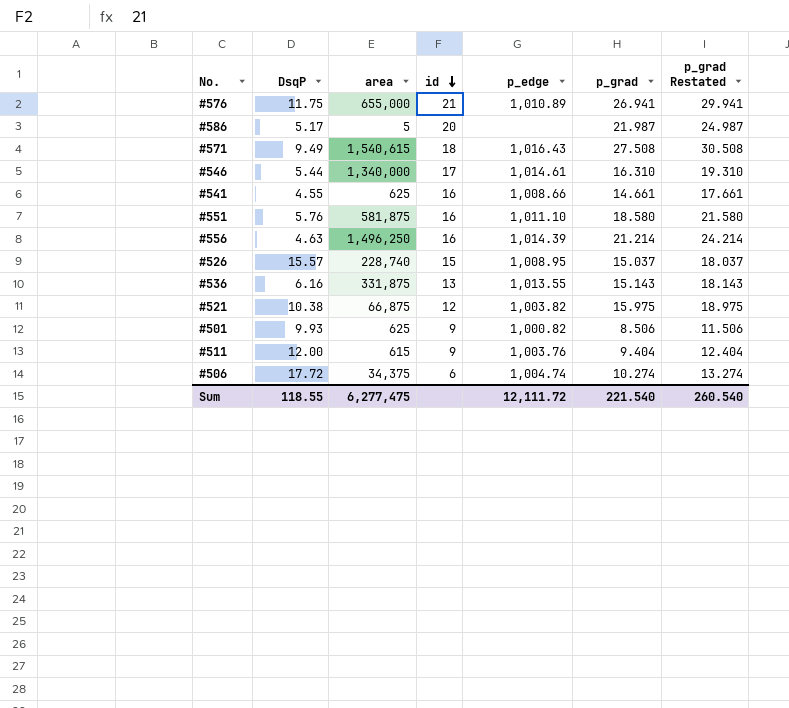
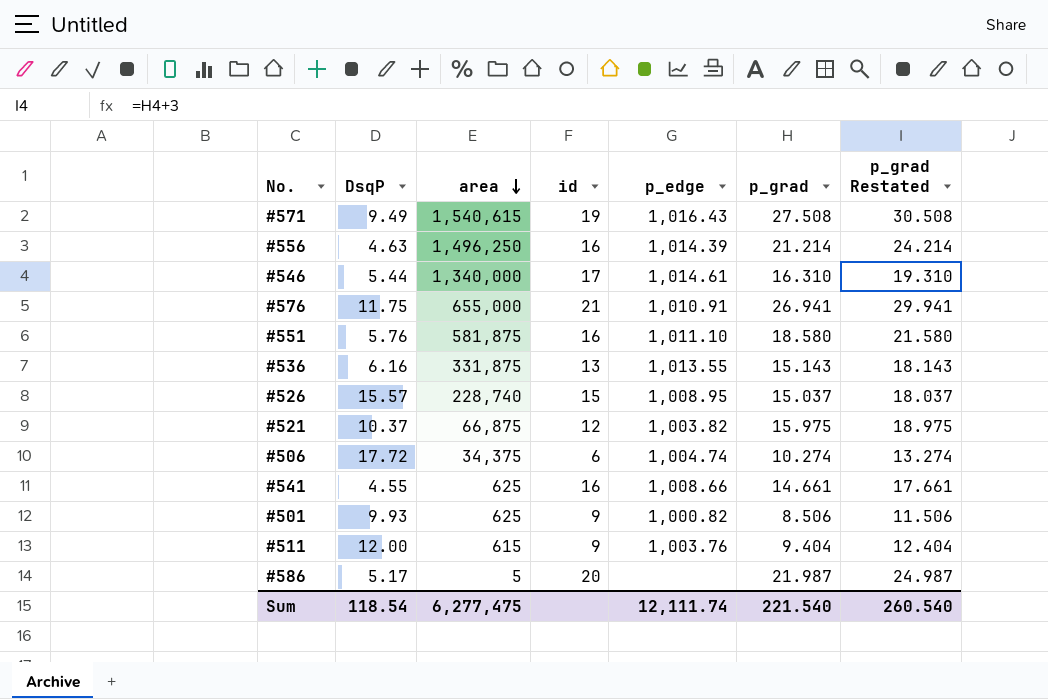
row order: id descending -> area descending
#571 | id: 18 -> 19
#576 | p_edge: 1,010.89 -> 1,010.91
#521 | DsqP: 10.38 -> 10.37
Sum | DsqP: 118.55 -> 118.54
Sum | p_edge: 12,111.72 -> 12,111.74

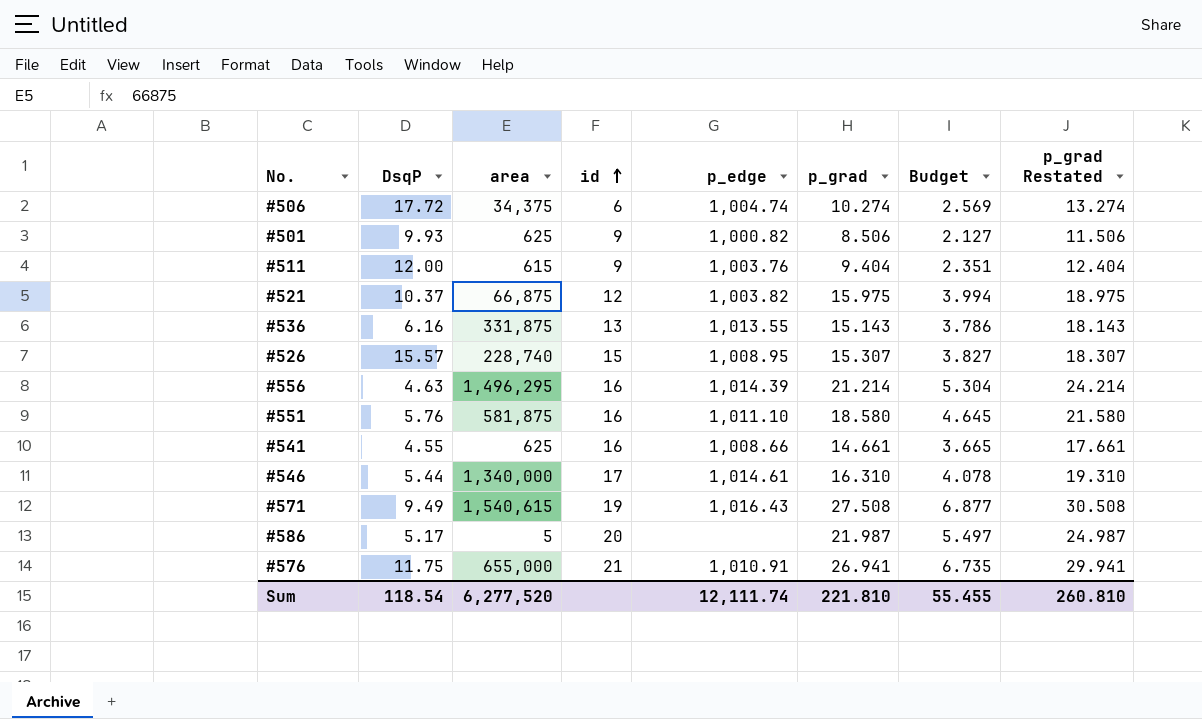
row order: area descending -> id ascending
column Budget | formula: none -> [p_grad] * 0.25
#526 | p_grad: 15.037 -> 15.307
#526 | p_grad Restated: 18.037 -> 18.307
#556 | area: 1,496,250 -> 1,496,295
Sum | area: 6,277,475 -> 6,277,520
Sum | p_grad: 221.540 -> 221.810
Sum | p_grad Restated: 260.540 -> 260.810

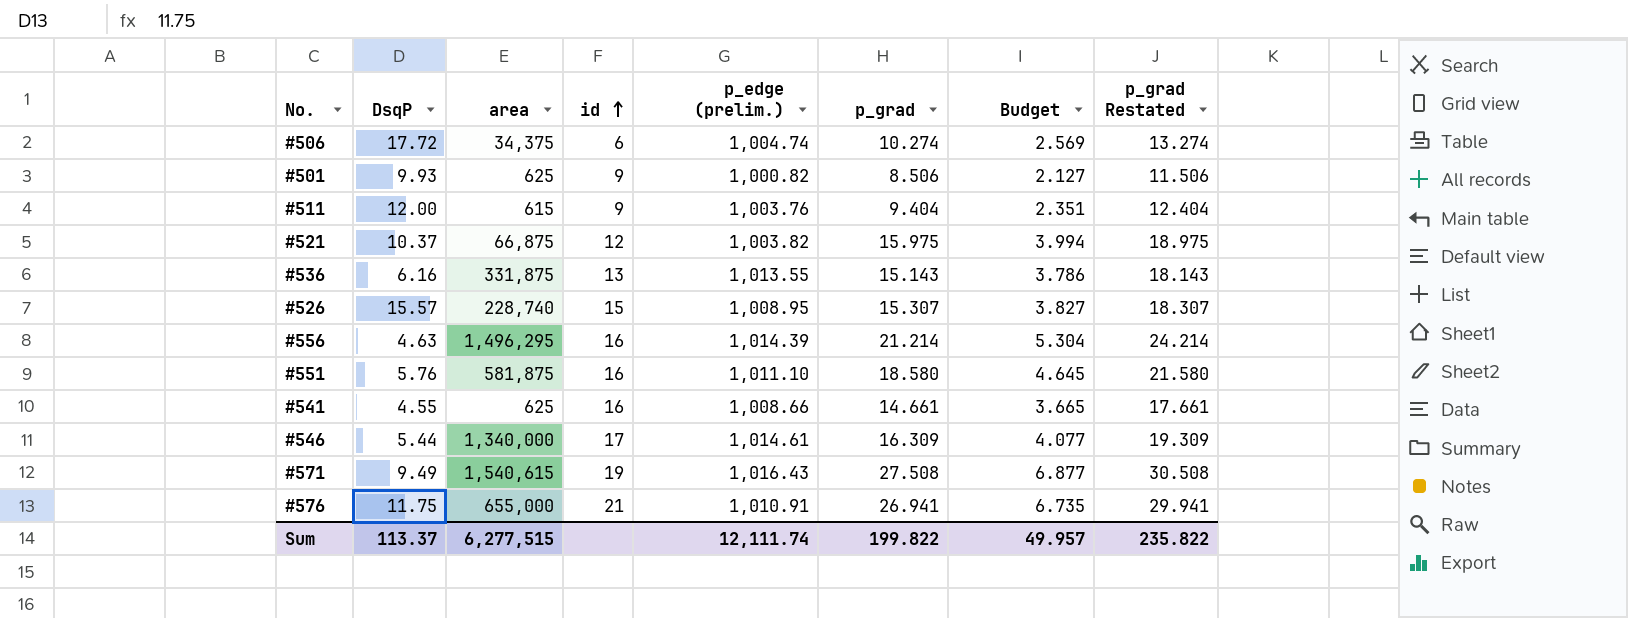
column name: p_edge -> p_edge (prelim.)
row #586: 5.17 | 5 | 20 | none | 21.987 | 5.497 | 24.987 -> none
#546 | p_grad: 16.310 -> 16.309
#546 | Budget: 4.078 -> 4.077
#546 | p_grad Restated: 19.310 -> 19.309
Sum | DsqP: 118.54 -> 113.37
Sum | area: 6,277,520 -> 6,277,515
Sum | p_grad: 221.810 -> 199.822
Sum | Budget: 55.455 -> 49.957
Sum | p_grad Restated: 260.810 -> 235.822

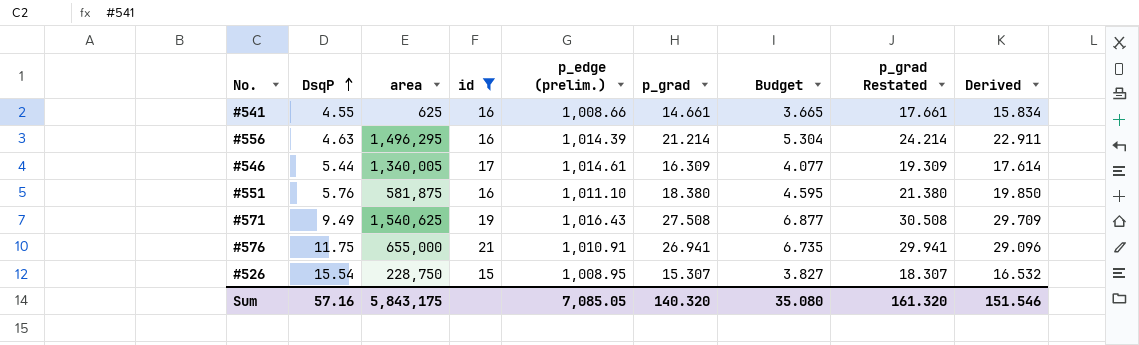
filter: none -> id >= 15
row order: id ascending -> DsqP ascending
column Derived | formula: none -> [p_grad] * 1.08
#546 | area: 1,340,000 -> 1,340,005
#551 | p_grad: 18.580 -> 18.380
#551 | Budget: 4.645 -> 4.595
#551 | p_grad Restated: 21.580 -> 21.380
#571 | area: 1,540,615 -> 1,540,625
#526 | DsqP: 15.57 -> 15.54
#526 | area: 228,740 -> 228,750
Sum | DsqP: 113.37 -> 57.16
Sum | area: 6,277,515 -> 5,843,175
Sum | p_edge (prelim.): 12,111.74 -> 7,085.05
Sum | p_grad: 199.822 -> 140.320
Sum | Budget: 49.957 -> 35.080
Sum | p_grad Restated: 235.822 -> 161.320

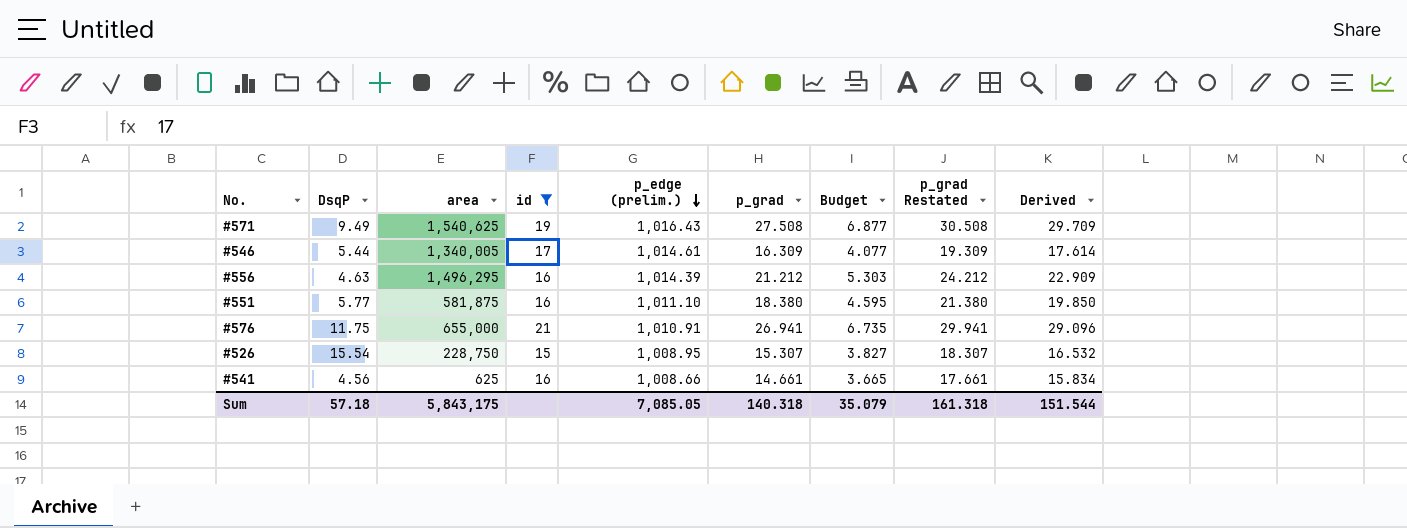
row order: DsqP ascending -> p_edge (prelim.) descending
#556 | p_grad: 21.214 -> 21.212
#556 | Budget: 5.304 -> 5.303
#556 | p_grad Restated: 24.214 -> 24.212
#556 | Derived: 22.911 -> 22.909
#551 | DsqP: 5.76 -> 5.77
#541 | DsqP: 4.55 -> 4.56
Sum | DsqP: 57.16 -> 57.18
Sum | p_grad: 140.320 -> 140.318
Sum | Budget: 35.080 -> 35.079
Sum | p_grad Restated: 161.320 -> 161.318
Sum | Derived: 151.546 -> 151.544

